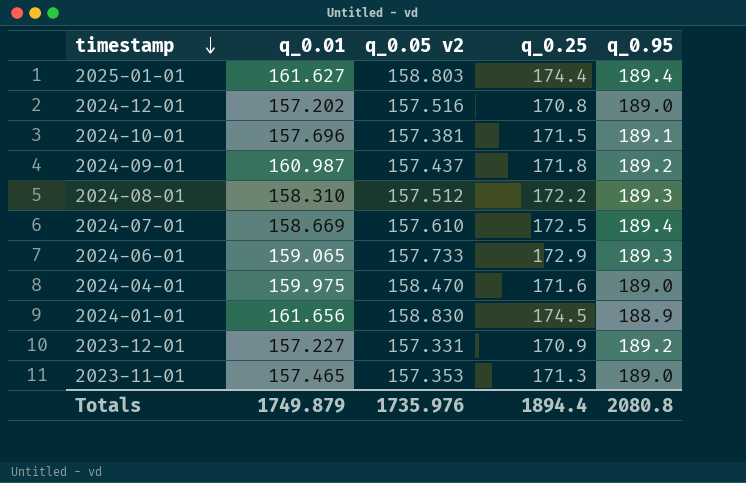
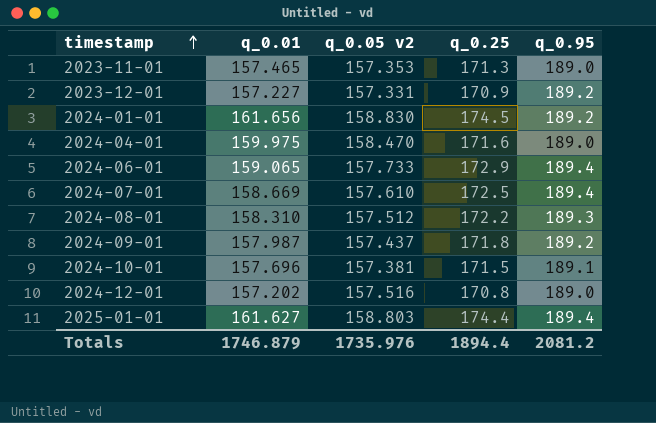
row order: timestamp descending -> timestamp ascending
2024-01-01 | q_0.95: 188.9 -> 189.2
2024-06-01 | q_0.95: 189.3 -> 189.4
2024-09-01 | q_0.01: 160.987 -> 157.987
Totals | q_0.01: 1749.879 -> 1746.879
Totals | q_0.95: 2080.8 -> 2081.2

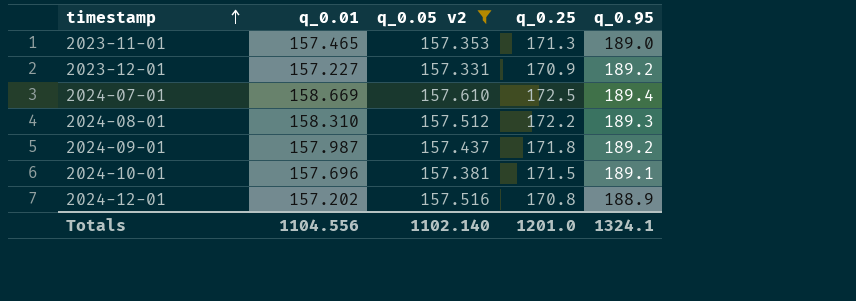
filter: none -> q_0.05 v2 <= 157.610
2024-12-01 | q_0.95: 189.0 -> 188.9
Totals | q_0.01: 1746.879 -> 1104.556
Totals | q_0.05 v2: 1735.976 -> 1102.140
Totals | q_0.25: 1894.4 -> 1201.0
Totals | q_0.95: 2081.2 -> 1324.1

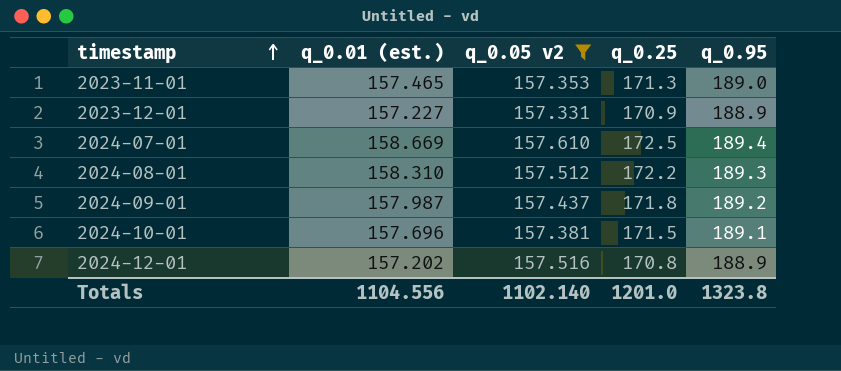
column name: q_0.01 -> q_0.01 (est.)
2023-12-01 | q_0.95: 189.2 -> 188.9
Totals | q_0.95: 1324.1 -> 1323.8

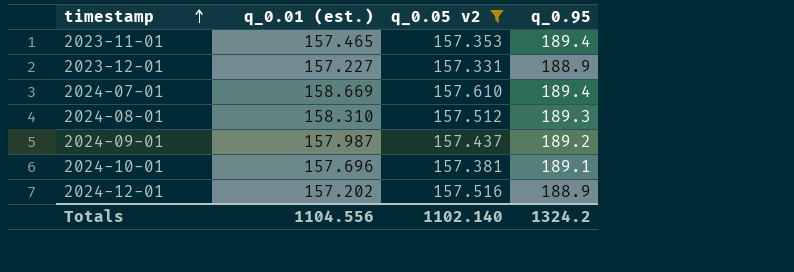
column q_0.25 | position: 4 -> none
2023-11-01 | q_0.95: 189.0 -> 189.4
Totals | q_0.95: 1323.8 -> 1324.2

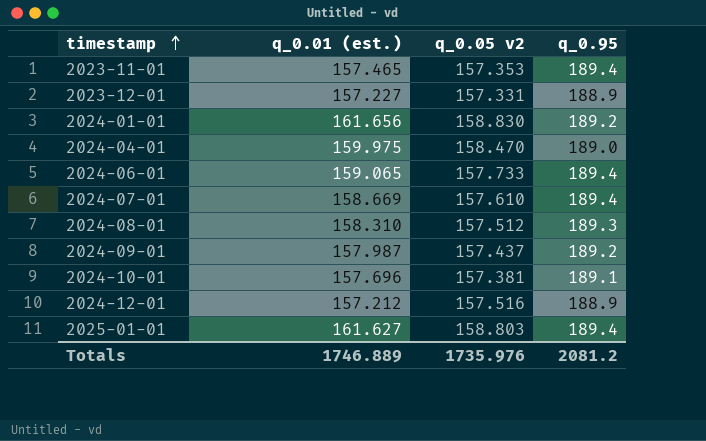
filter: q_0.05 v2 <= 157.610 -> none
2024-12-01 | q_0.01 (est.): 157.202 -> 157.212
Totals | q_0.01 (est.): 1104.556 -> 1746.889
Totals | q_0.05 v2: 1102.140 -> 1735.976
Totals | q_0.95: 1324.2 -> 2081.2

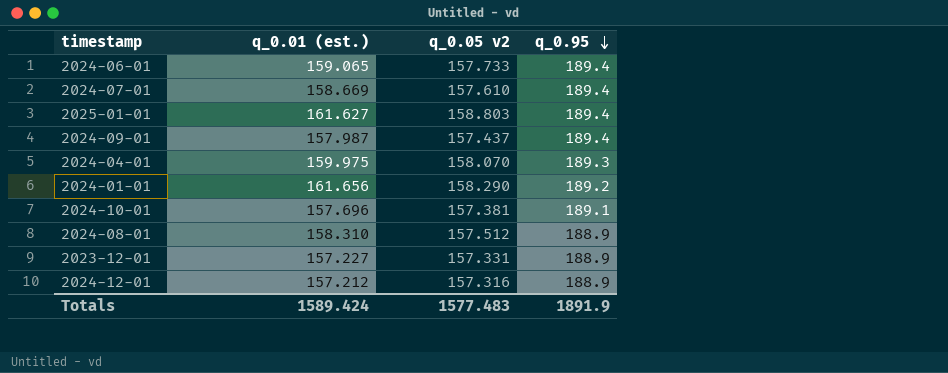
row order: timestamp ascending -> q_0.95 descending
row 2023-11-01: 157.465 | 157.353 | 189.4 -> none
2024-09-01 | q_0.95: 189.2 -> 189.4
2024-04-01 | q_0.05 v2: 158.470 -> 158.070
2024-04-01 | q_0.95: 189.0 -> 189.3
2024-01-01 | q_0.05 v2: 158.830 -> 158.290
2024-08-01 | q_0.95: 189.3 -> 188.9
2024-12-01 | q_0.05 v2: 157.516 -> 157.316
Totals | q_0.01 (est.): 1746.889 -> 1589.424
Totals | q_0.05 v2: 1735.976 -> 1577.483
Totals | q_0.95: 2081.2 -> 1891.9

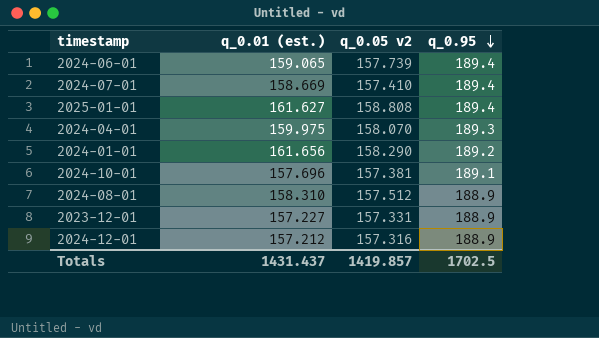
row 2024-09-01: 157.987 | 157.437 | 189.4 -> none
2024-06-01 | q_0.05 v2: 157.733 -> 157.739
2024-07-01 | q_0.05 v2: 157.610 -> 157.410
2025-01-01 | q_0.05 v2: 158.803 -> 158.808
Totals | q_0.01 (est.): 1589.424 -> 1431.437
Totals | q_0.05 v2: 1577.483 -> 1419.857
Totals | q_0.95: 1891.9 -> 1702.5

